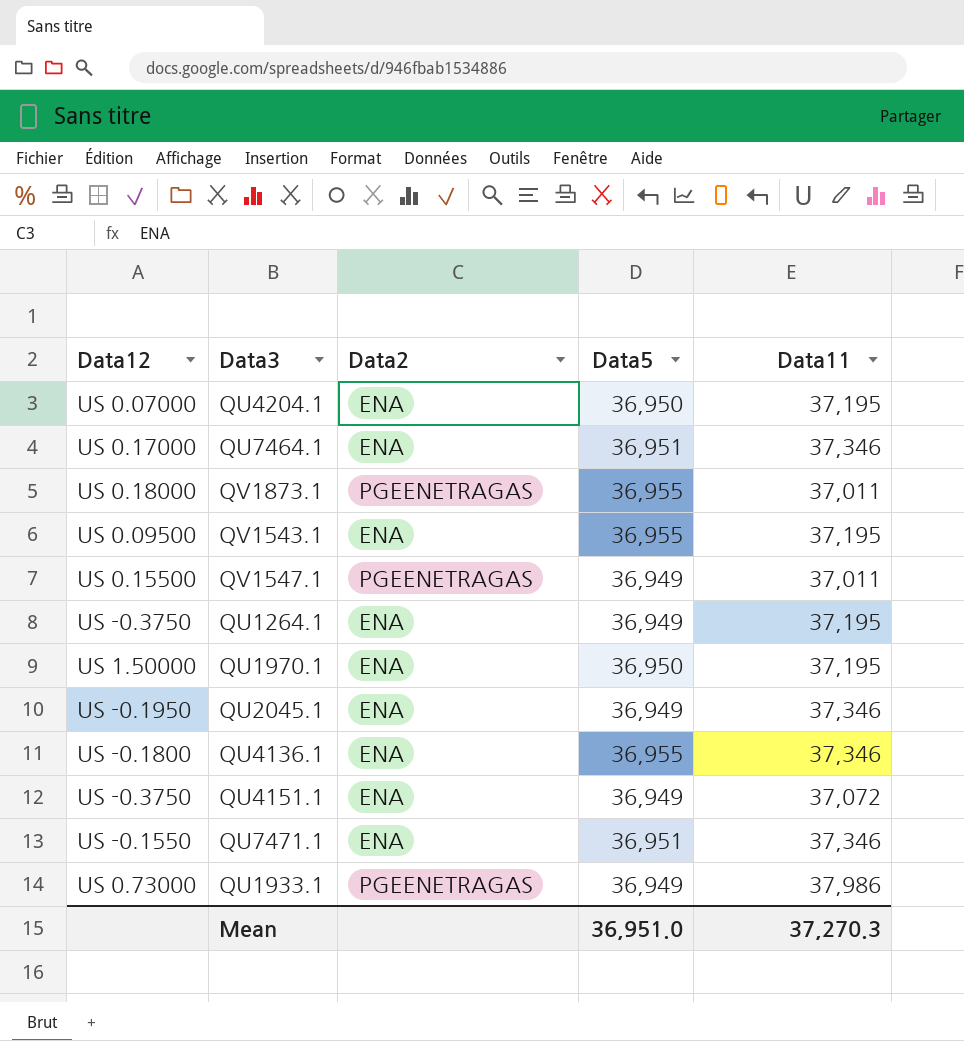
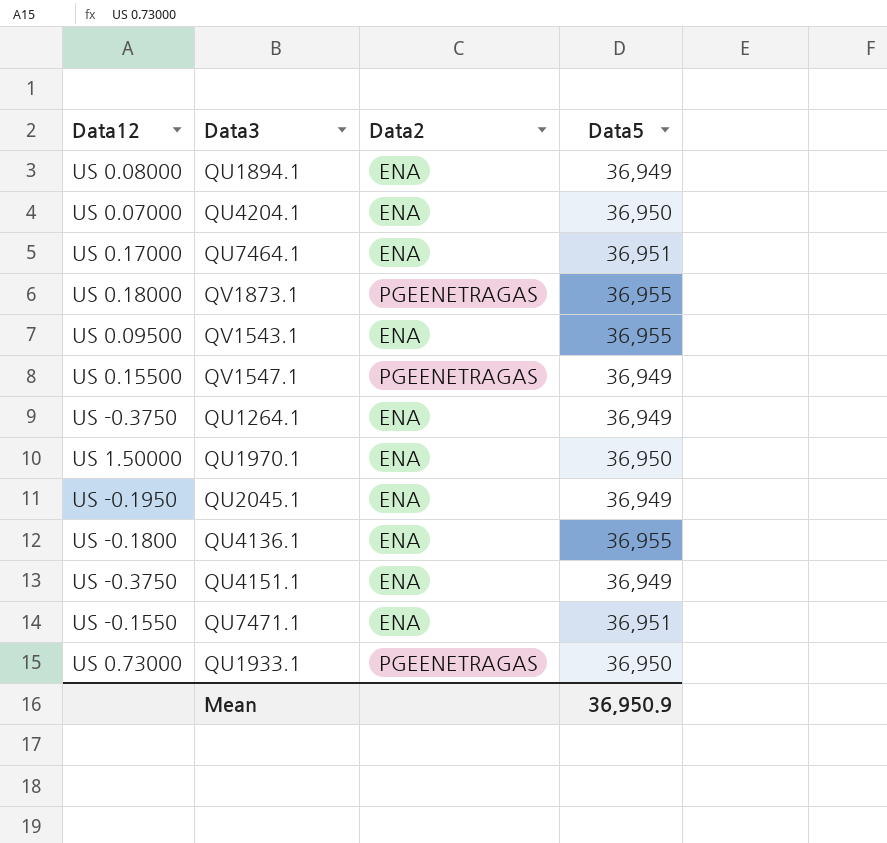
column Data11 | position: 5 -> none
row QU1894.1: none -> US 0.08000 | ENA | 36,949
QU1933.1 | Data5: 36,949 -> 36,950
Mean | Data5: 36,951.0 -> 36,950.9

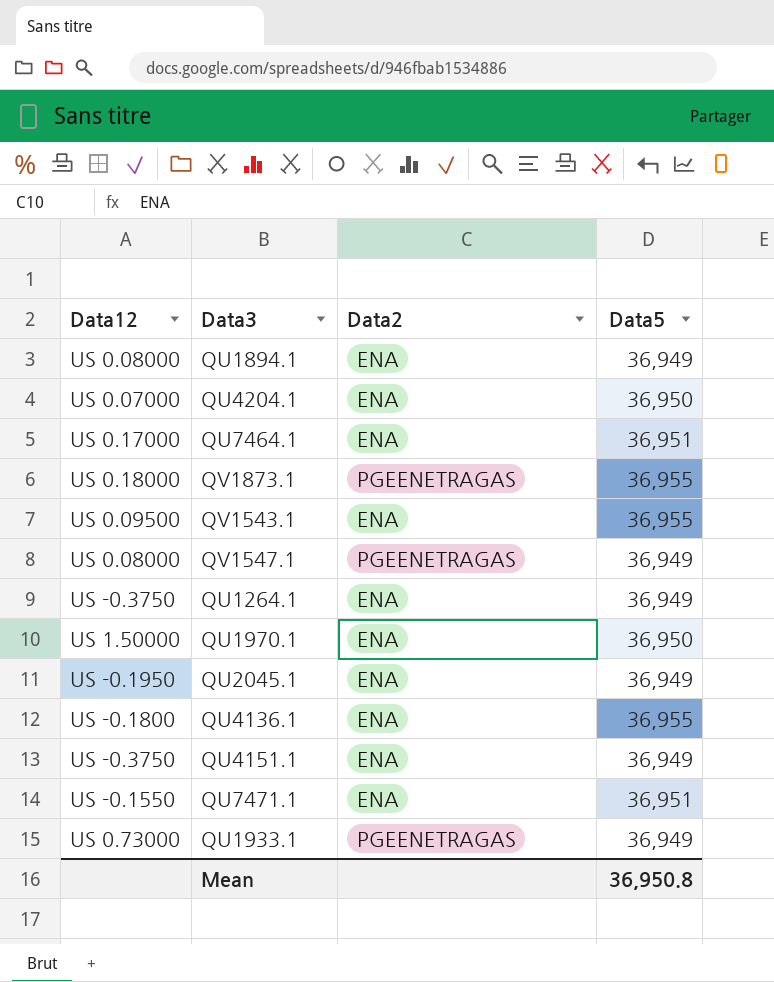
QV1547.1 | Data12: US 0.15500 -> US 0.08000
QU1933.1 | Data5: 36,950 -> 36,949
Mean | Data5: 36,950.9 -> 36,950.8

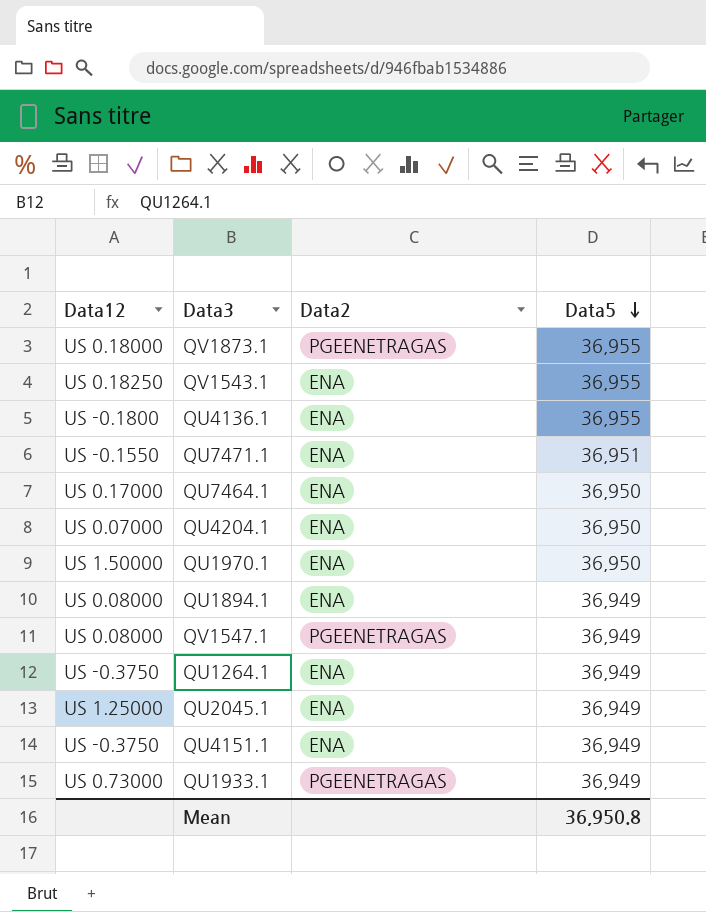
row order: none -> Data5 descending
QV1543.1 | Data12: US 0.09500 -> US 0.18250
QU7464.1 | Data5: 36,951 -> 36,950
QU2045.1 | Data12: US -0.1950 -> US 1.25000

